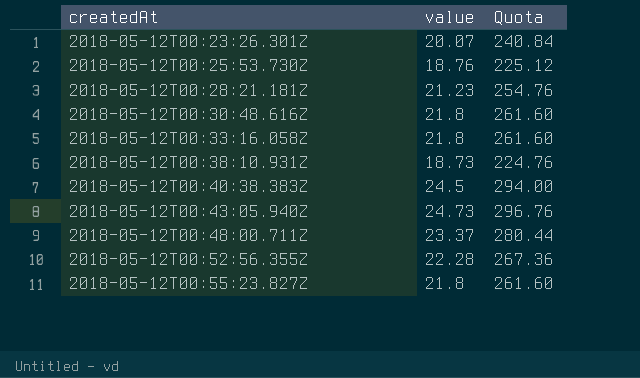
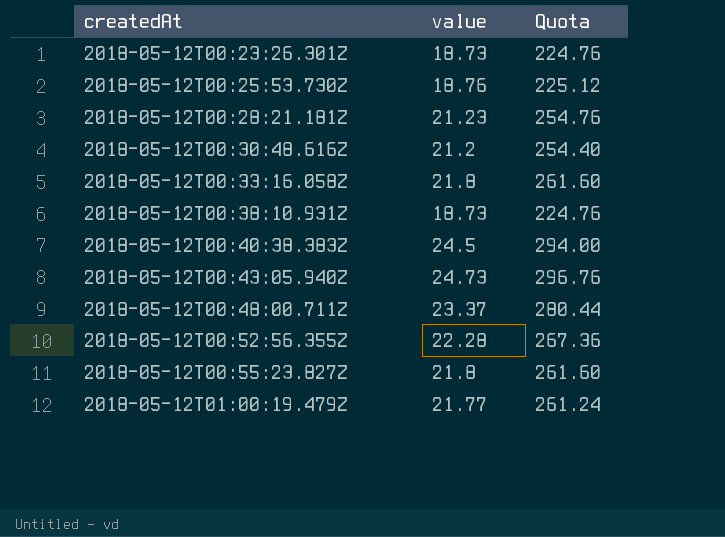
2018-05-12T00:23:26.301Z | value: 20.07 -> 18.73
2018-05-12T00:23:26.301Z | Quota: 240.84 -> 224.76
2018-05-12T00:30:48.616Z | value: 21.8 -> 21.2
2018-05-12T00:30:48.616Z | Quota: 261.60 -> 254.40
row 2018-05-12T01:00:19.479Z: none -> 21.77 | 261.24

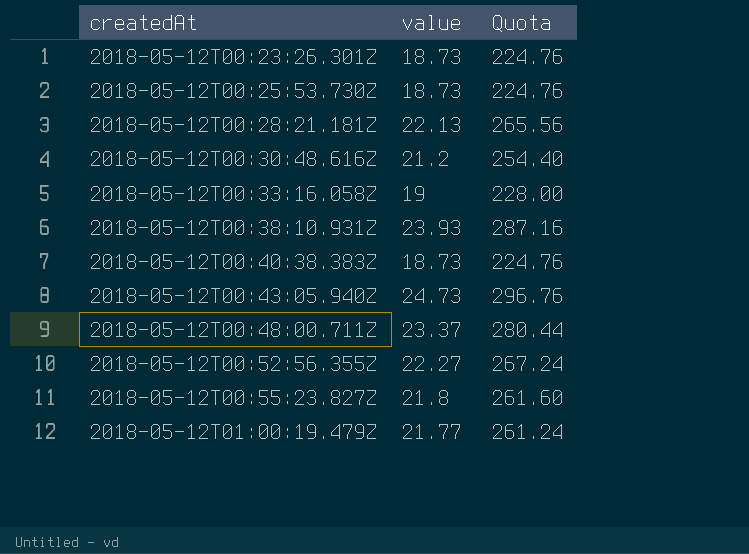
2018-05-12T00:25:53.730Z | value: 18.76 -> 18.73
2018-05-12T00:25:53.730Z | Quota: 225.12 -> 224.76
2018-05-12T00:28:21.181Z | value: 21.23 -> 22.13
2018-05-12T00:28:21.181Z | Quota: 254.76 -> 265.56
2018-05-12T00:33:16.058Z | value: 21.8 -> 19
2018-05-12T00:33:16.058Z | Quota: 261.60 -> 228.00
2018-05-12T00:38:10.931Z | value: 18.73 -> 23.93
2018-05-12T00:38:10.931Z | Quota: 224.76 -> 287.16
2018-05-12T00:40:38.383Z | value: 24.5 -> 18.73
2018-05-12T00:40:38.383Z | Quota: 294.00 -> 224.76
2018-05-12T00:52:56.355Z | value: 22.28 -> 22.27
2018-05-12T00:52:56.355Z | Quota: 267.36 -> 267.24

